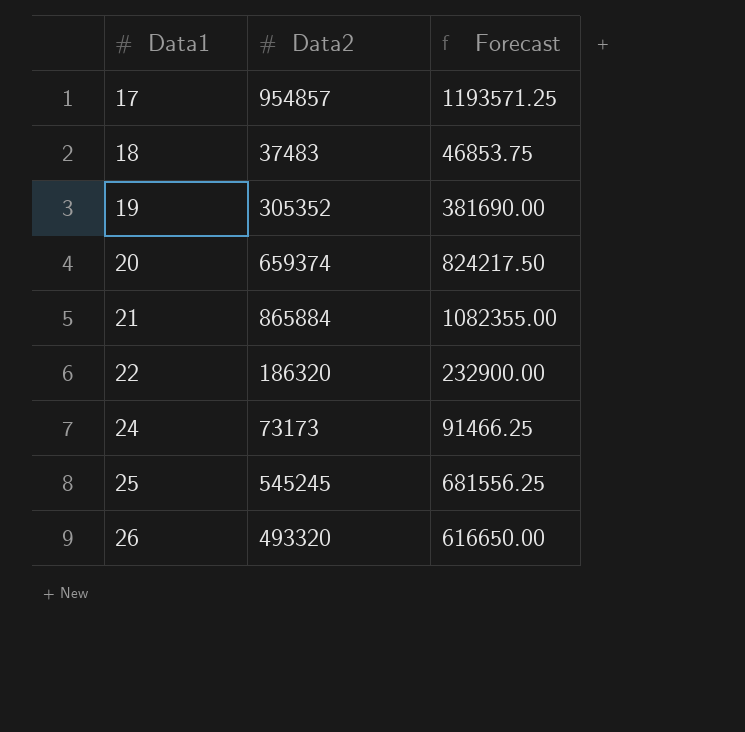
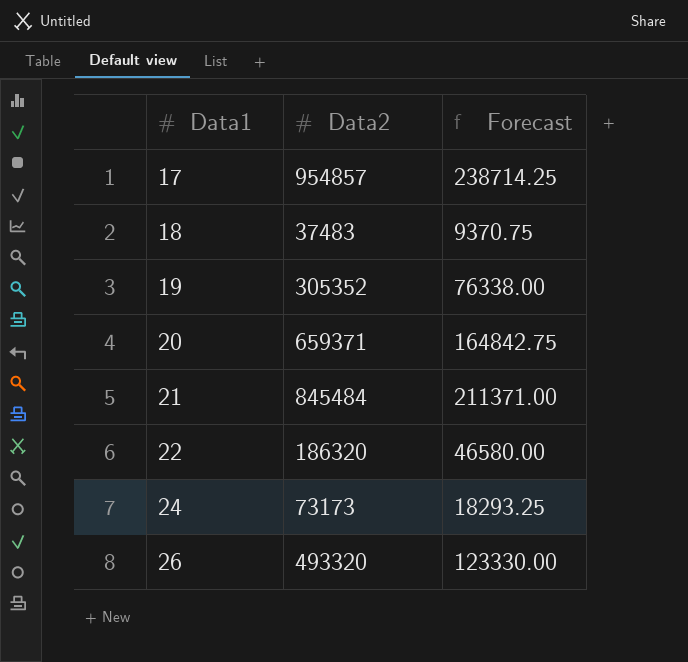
column Forecast | formula: [Data2] * 1.25 -> [Data2] * 0.25
row 25: 545245 | 681556.25 -> none
20 | Data2: 659374 -> 659371
21 | Data2: 865884 -> 845484

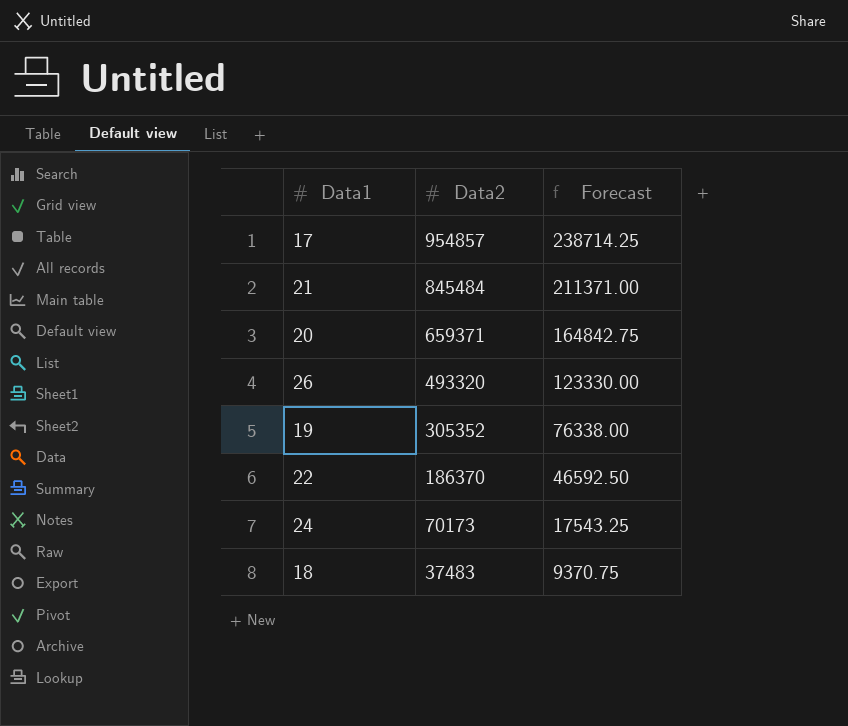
row order: Data1 ascending -> Data2 descending
22 | Data2: 186320 -> 186370
22 | Forecast: 46580.00 -> 46592.50
24 | Data2: 73173 -> 70173
24 | Forecast: 18293.25 -> 17543.25

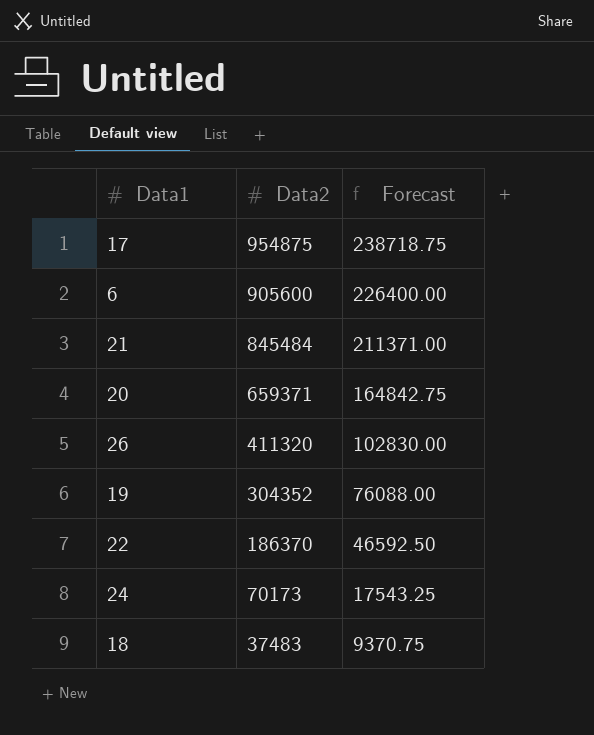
17 | Data2: 954857 -> 954875
17 | Forecast: 238714.25 -> 238718.75
row 6: none -> 905600 | 226400.00
26 | Data2: 493320 -> 411320
26 | Forecast: 123330.00 -> 102830.00
19 | Data2: 305352 -> 304352
19 | Forecast: 76338.00 -> 76088.00

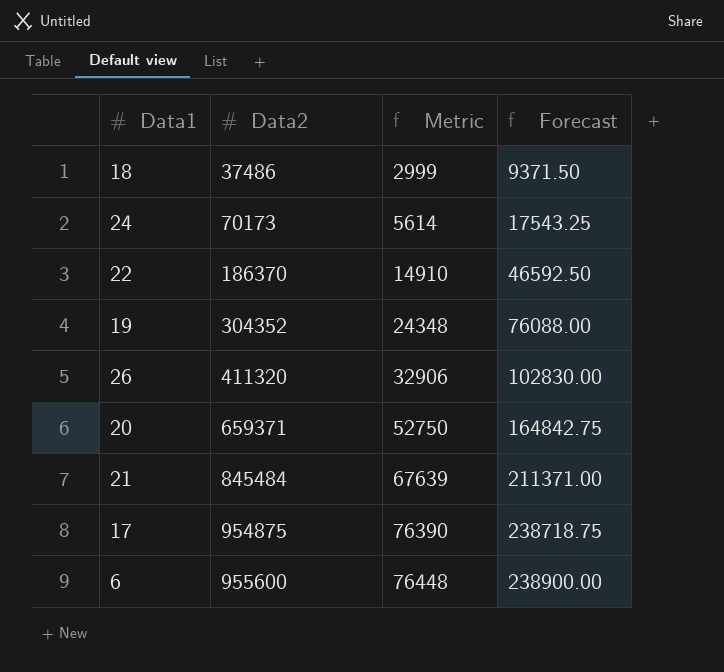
row order: Data2 descending -> Data2 ascending
column Metric | formula: none -> [Data2] * 0.08
18 | Data2: 37483 -> 37486
18 | Forecast: 9370.75 -> 9371.50
6 | Data2: 905600 -> 955600
6 | Forecast: 226400.00 -> 238900.00

